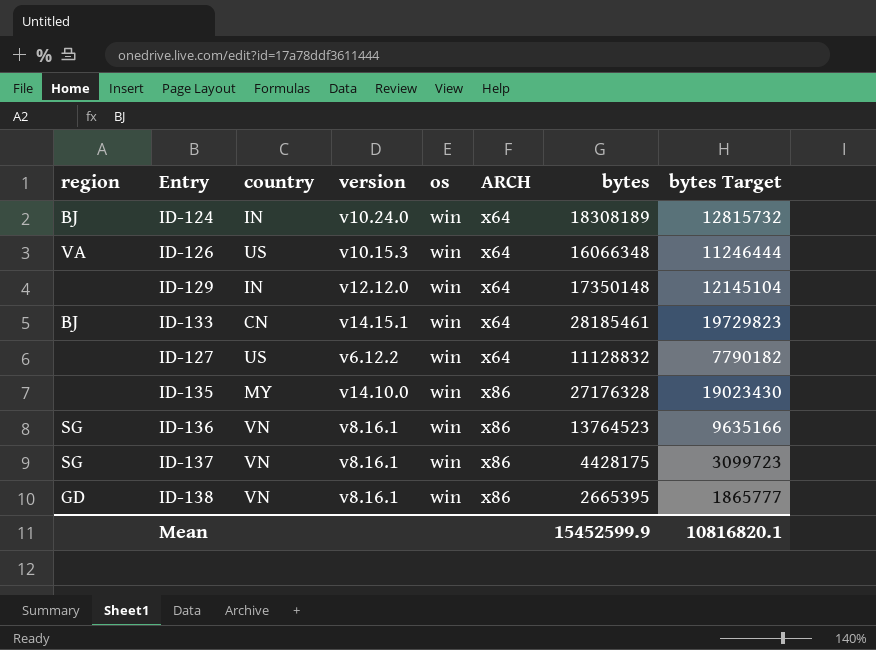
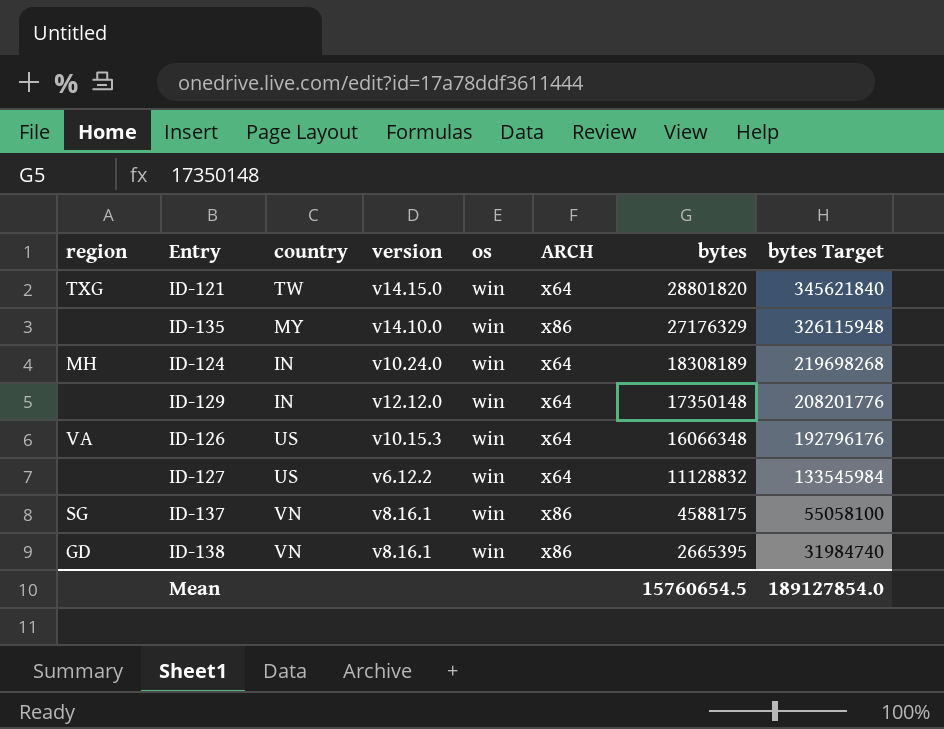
row order: ARCH ascending -> bytes descending
column bytes Target | formula: [bytes] * 0.7 -> [bytes] * 12
row ID-133: BJ | CN | v14.15.1 | win | x64 | 28185461 | 19729823 -> none
row ID-136: SG | VN | v8.16.1 | win | x86 | 13764523 | 9635166 -> none
row ID-121: none -> TXG | TW | v14.15.0 | win | x64 | 28801820 | 345621840
ID-135 | bytes: 27176328 -> 27176329
ID-124 | region: BJ -> MH
ID-137 | bytes: 4428175 -> 4588175
Mean | bytes: 15452599.9 -> 15760654.5
Mean | bytes Target: 10816820.1 -> 189127854.0

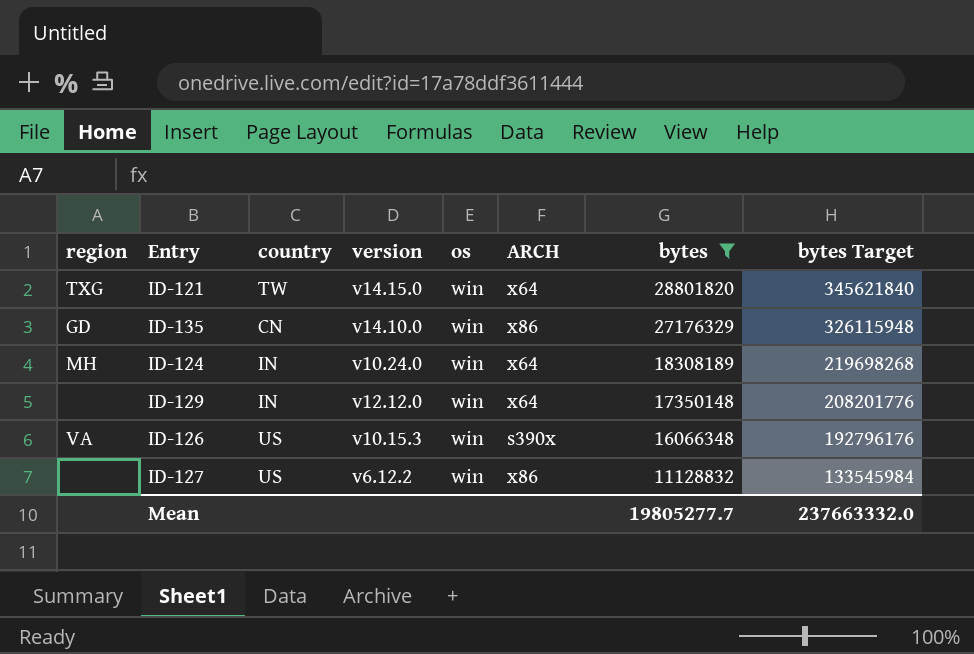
filter: none -> bytes >= 11128832
ID-135 | region: none -> GD
ID-135 | country: MY -> CN
ID-126 | ARCH: x64 -> s390x
ID-127 | ARCH: x64 -> x86
Mean | bytes: 15760654.5 -> 19805277.7
Mean | bytes Target: 189127854.0 -> 237663332.0

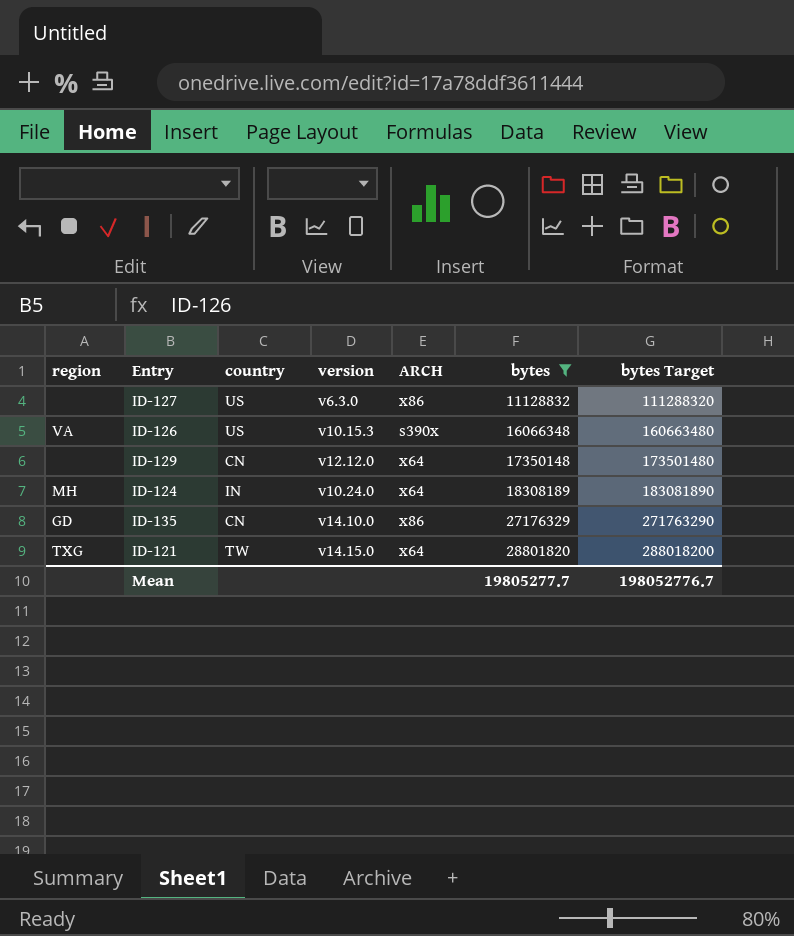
row order: bytes descending -> bytes ascending
column os | position: 5 -> none
column bytes Target | formula: [bytes] * 12 -> [bytes] * 10
ID-127 | version: v6.12.2 -> v6.3.0
ID-129 | country: IN -> CN
Mean | bytes Target: 237663332.0 -> 198052776.7

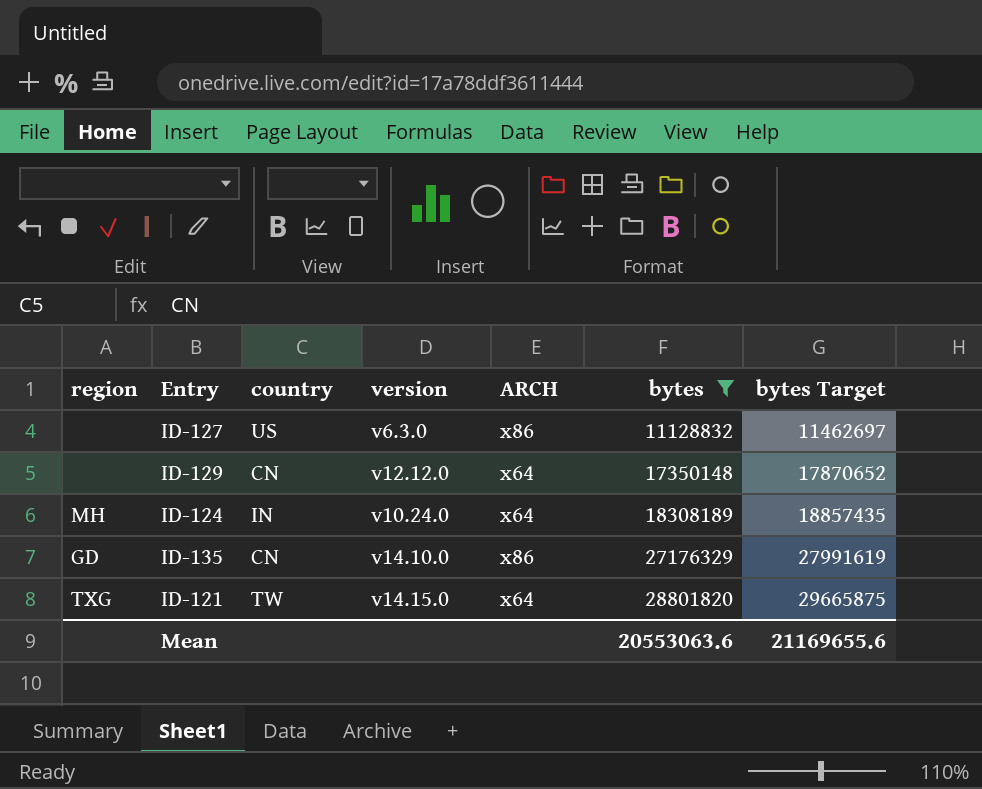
column bytes Target | formula: [bytes] * 10 -> [bytes] * 1.03
row ID-126: VA | US | v10.15.3 | s390x | 16066348 | 160663480 -> none
Mean | bytes: 19805277.7 -> 20553063.6
Mean | bytes Target: 198052776.7 -> 21169655.6

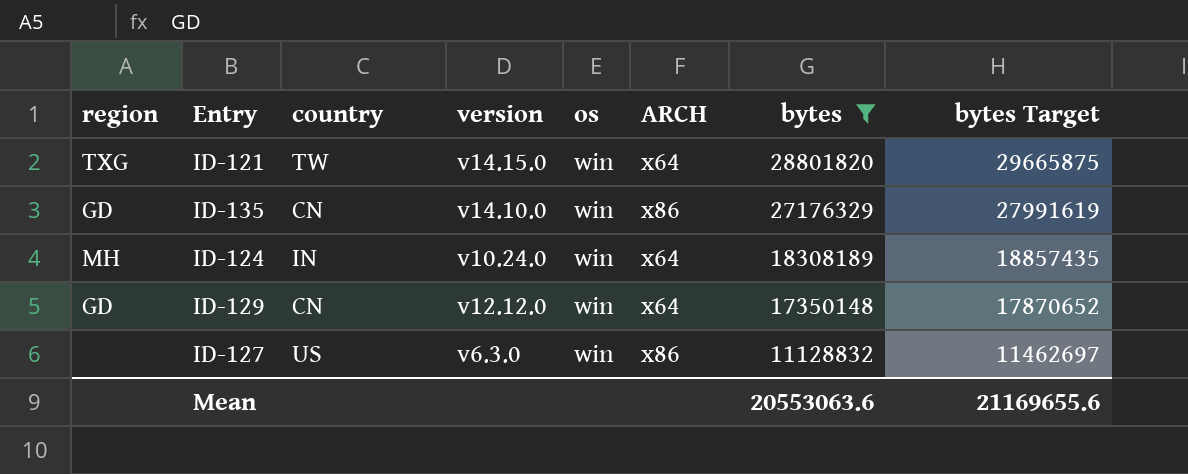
row order: bytes ascending -> bytes descending
column os | position: none -> 5
ID-129 | region: none -> GD

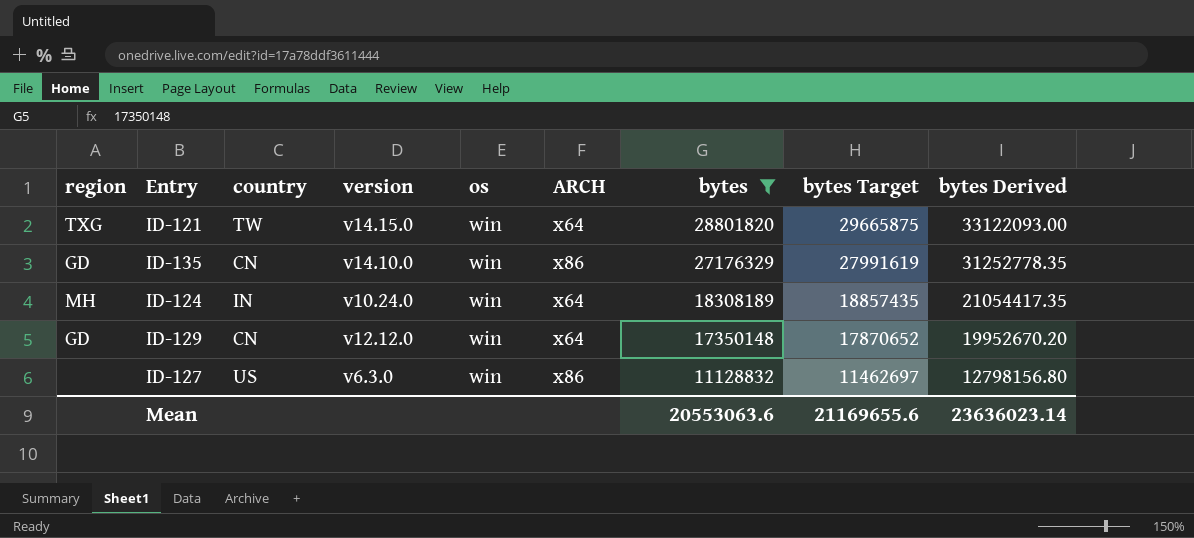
column bytes Derived | formula: none -> [bytes] * 1.15

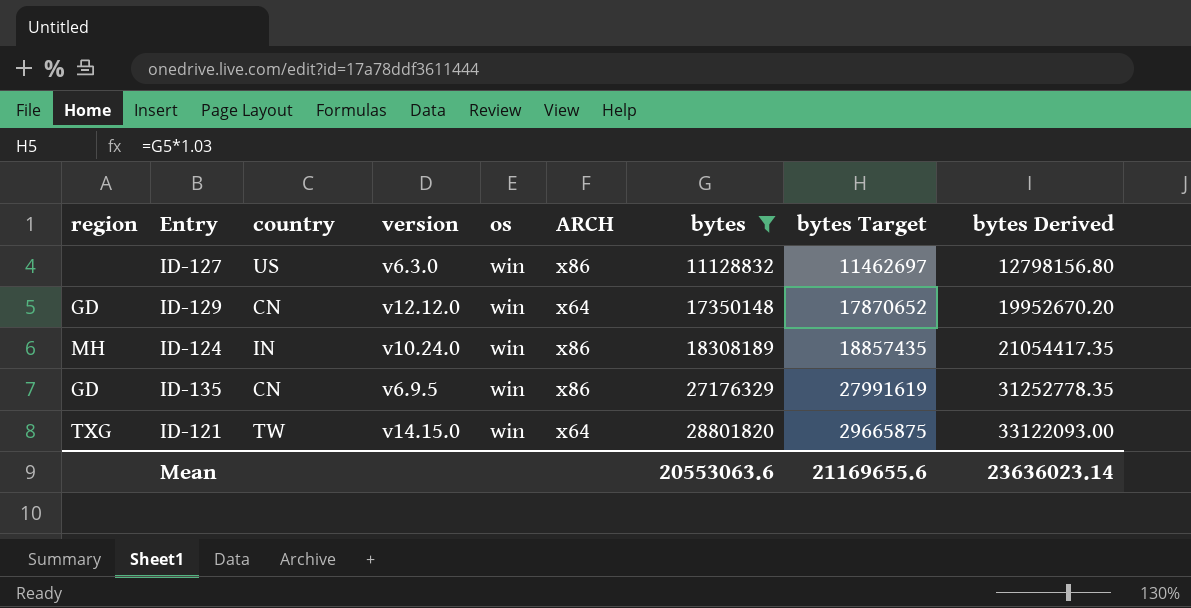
row order: bytes descending -> bytes ascending
ID-124 | ARCH: x64 -> x86
ID-135 | version: v14.10.0 -> v6.9.5

